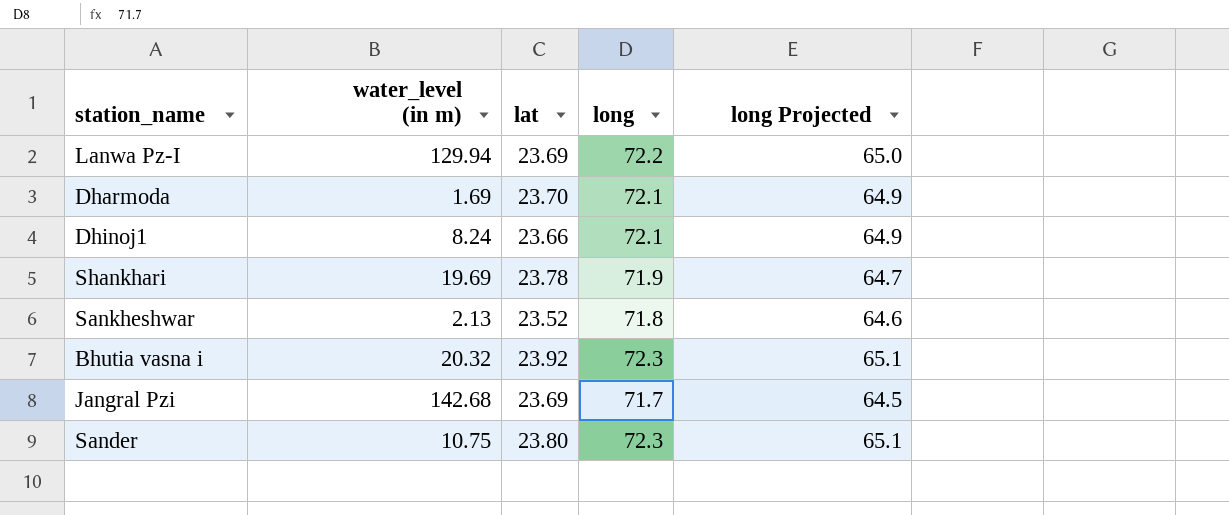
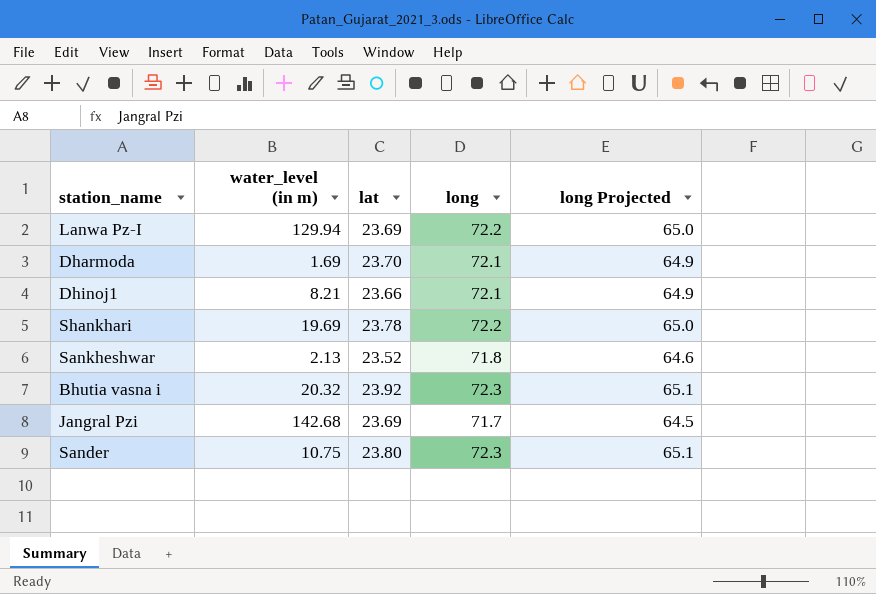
Dhinoj1 | water_level (in m): 8.24 -> 8.21
Shankhari | long: 71.9 -> 72.2
Shankhari | long Projected: 64.7 -> 65.0

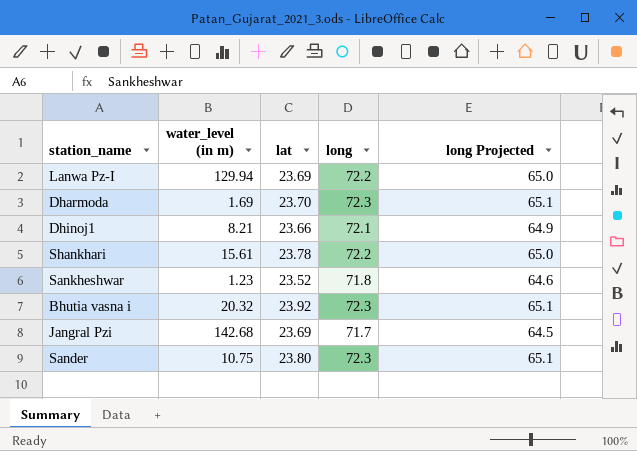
Dharmoda | long: 72.1 -> 72.3
Dharmoda | long Projected: 64.9 -> 65.1
Shankhari | water_level (in m): 19.69 -> 15.61
Sankheshwar | water_level (in m): 2.13 -> 1.23

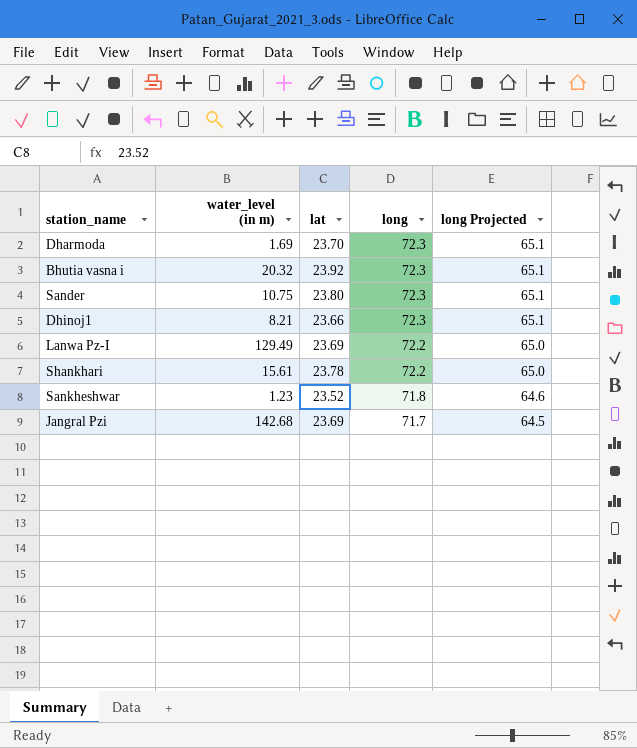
row order: none -> long descending
Dhinoj1 | long: 72.1 -> 72.3
Dhinoj1 | long Projected: 64.9 -> 65.1
Lanwa Pz-I | water_level (in m): 129.94 -> 129.49

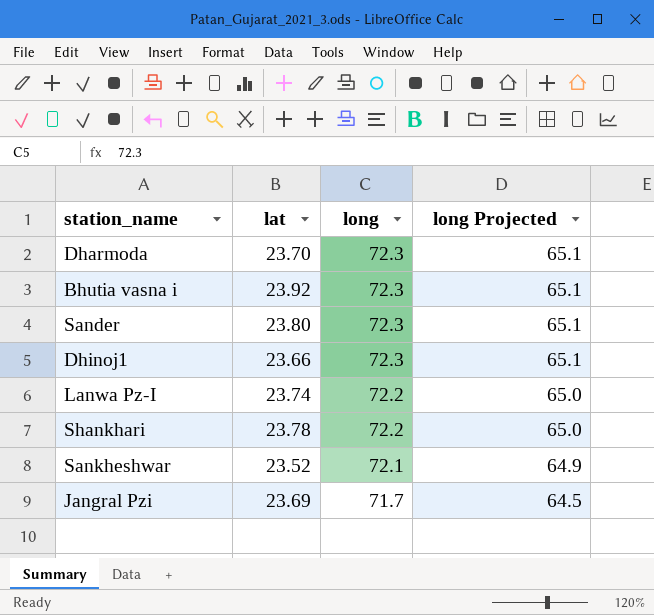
column water_level (in m) | position: 2 -> none
Lanwa Pz-I | lat: 23.69 -> 23.74
Sankheshwar | long: 71.8 -> 72.1
Sankheshwar | long Projected: 64.6 -> 64.9

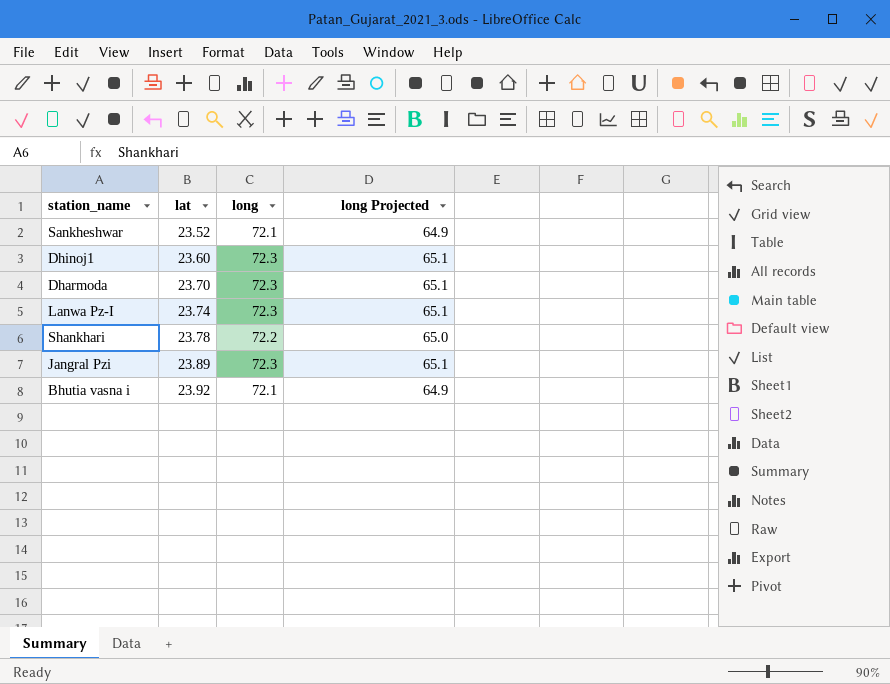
row order: long descending -> lat ascending
row Sander: 23.80 | 72.3 | 65.1 -> none
Dhinoj1 | lat: 23.66 -> 23.60
Lanwa Pz-I | long: 72.2 -> 72.3
Lanwa Pz-I | long Projected: 65.0 -> 65.1
Jangral Pzi | lat: 23.69 -> 23.89
Jangral Pzi | long: 71.7 -> 72.3
Jangral Pzi | long Projected: 64.5 -> 65.1
Bhutia vasna i | long: 72.3 -> 72.1
Bhutia vasna i | long Projected: 65.1 -> 64.9

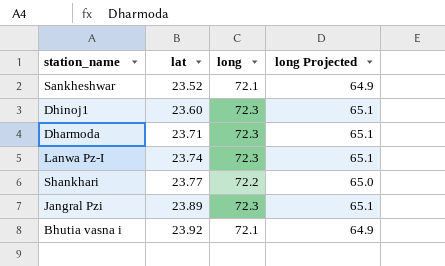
Dharmoda | lat: 23.70 -> 23.71
Shankhari | lat: 23.78 -> 23.77

